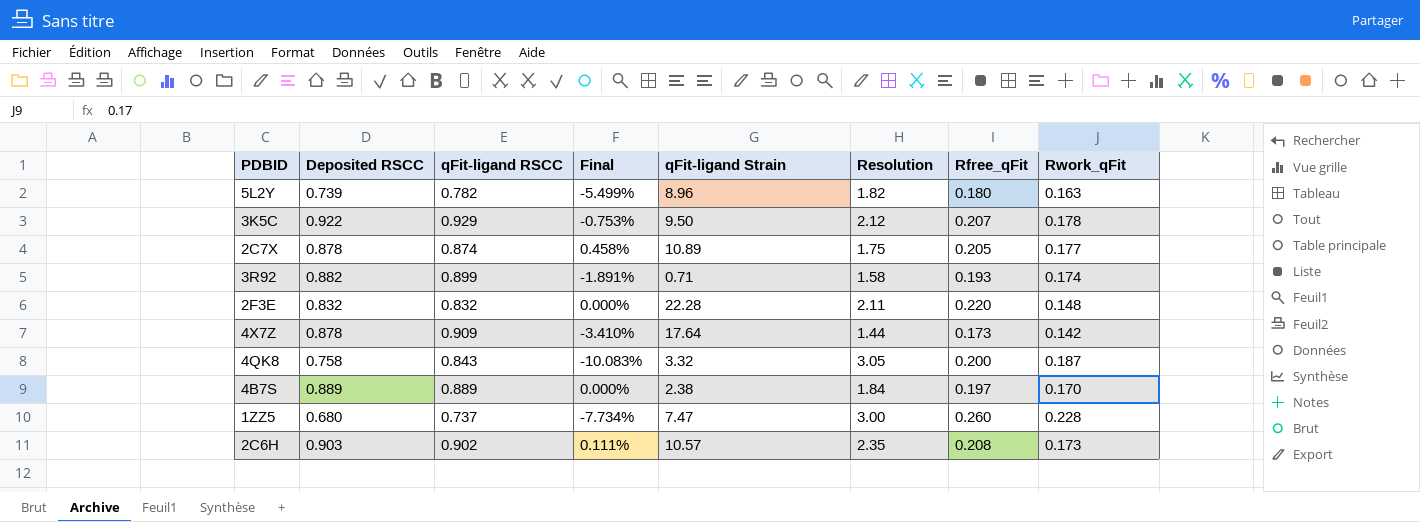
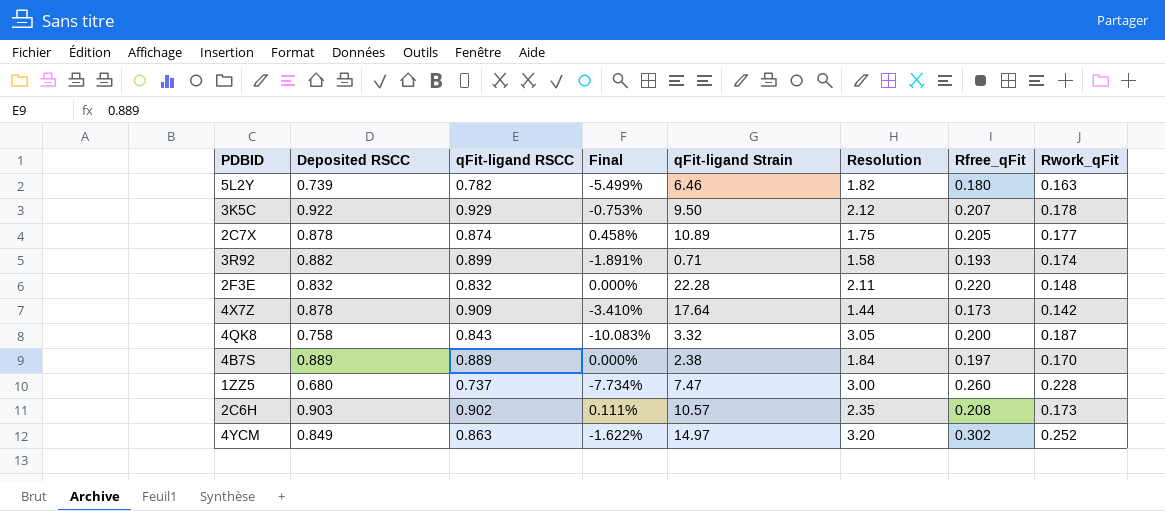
5L2Y | qFit-ligand Strain: 8.96 -> 6.46
row 4YCM: none -> 0.849 | 0.863 | -1.622% | 14.97 | 3.20 | 0.302 | 0.252

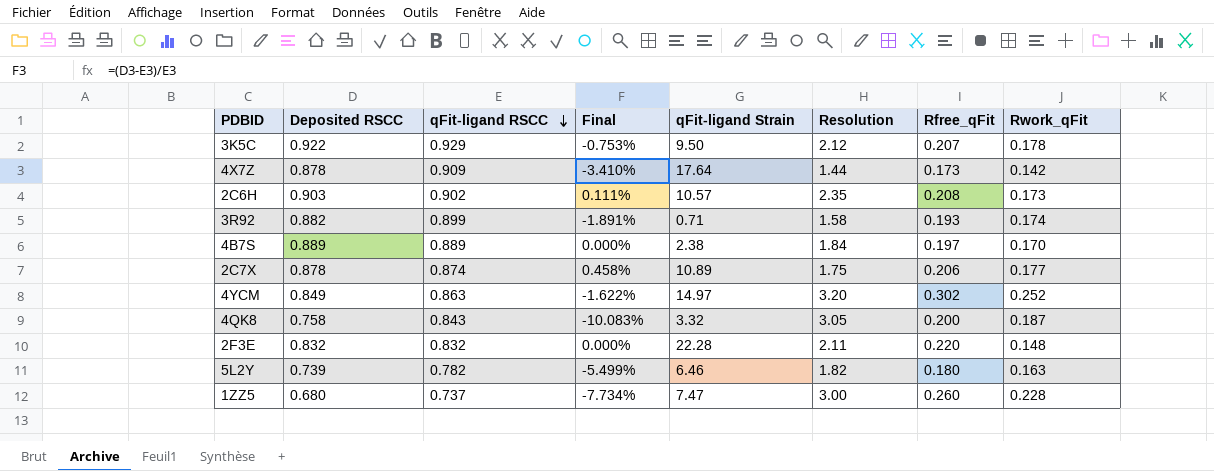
row order: none -> qFit-ligand RSCC descending
2C7X | Rfree_qFit: 0.205 -> 0.206

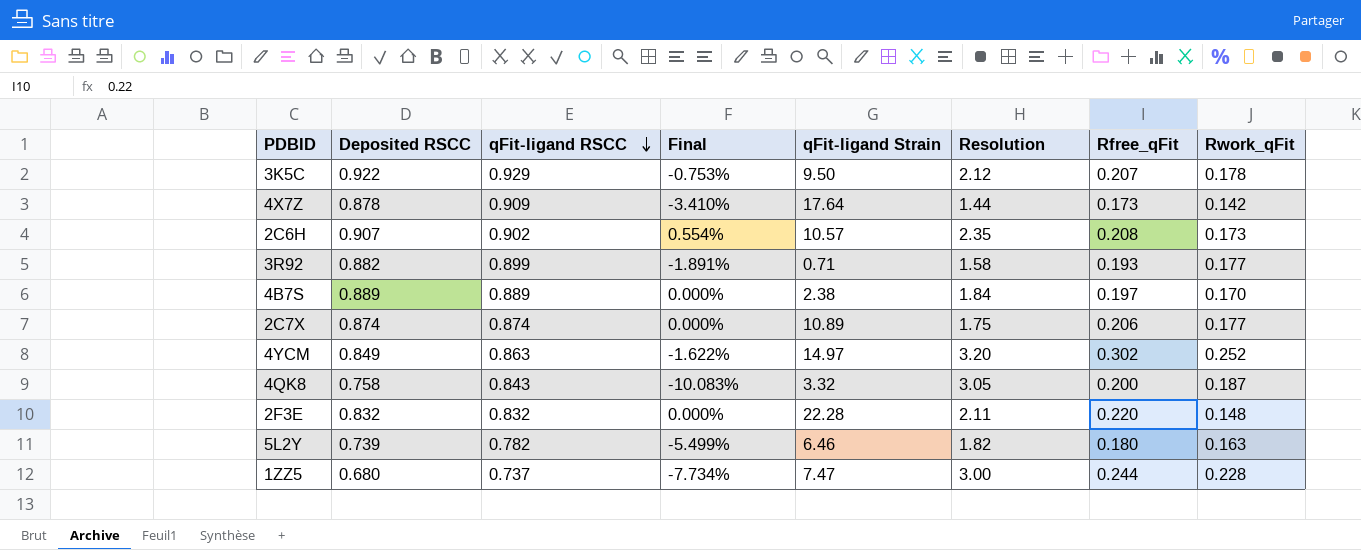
2C6H | Deposited RSCC: 0.903 -> 0.907
2C6H | Final: 0.111% -> 0.554%
3R92 | Rwork_qFit: 0.174 -> 0.177
2C7X | Deposited RSCC: 0.878 -> 0.874
2C7X | Final: 0.458% -> 0.000%
1ZZ5 | Rfree_qFit: 0.260 -> 0.244

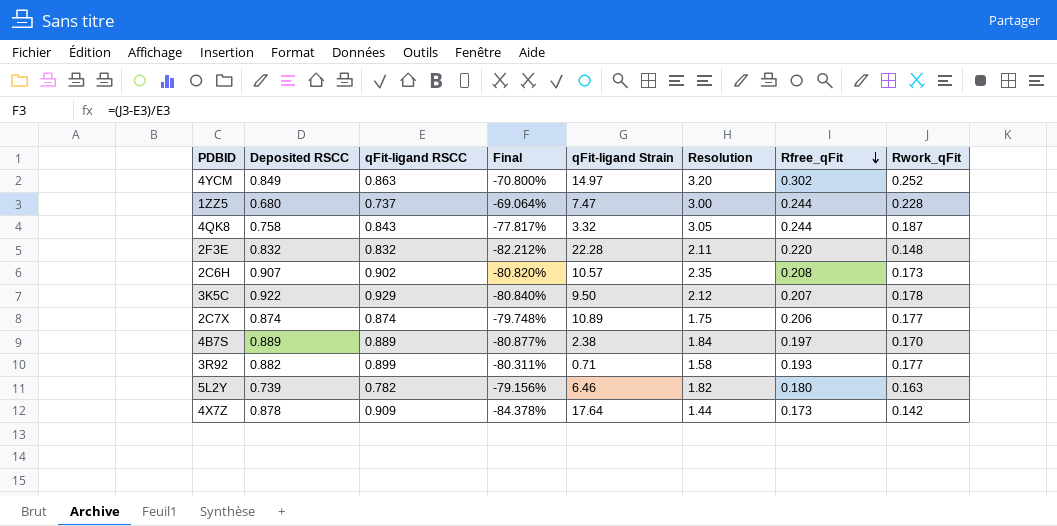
row order: qFit-ligand RSCC descending -> Rfree_qFit descending
column Final | formula: ([Deposited RSCC] - [qFit-ligand RSCC]) / [qFit-ligand RSCC] -> ([Rwork_qFit] - [qFit-ligand RSCC]) / [qFit-ligand RSCC]
4QK8 | Rfree_qFit: 0.200 -> 0.244

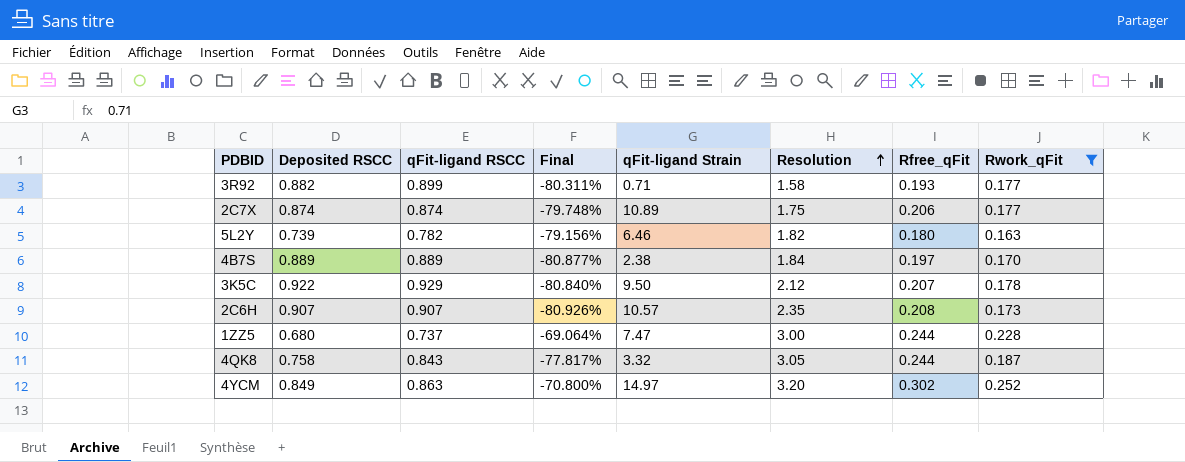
filter: none -> Rwork_qFit >= 0.163
row order: Rfree_qFit descending -> Resolution ascending
2C6H | qFit-ligand RSCC: 0.902 -> 0.907
2C6H | Final: -80.820% -> -80.926%

